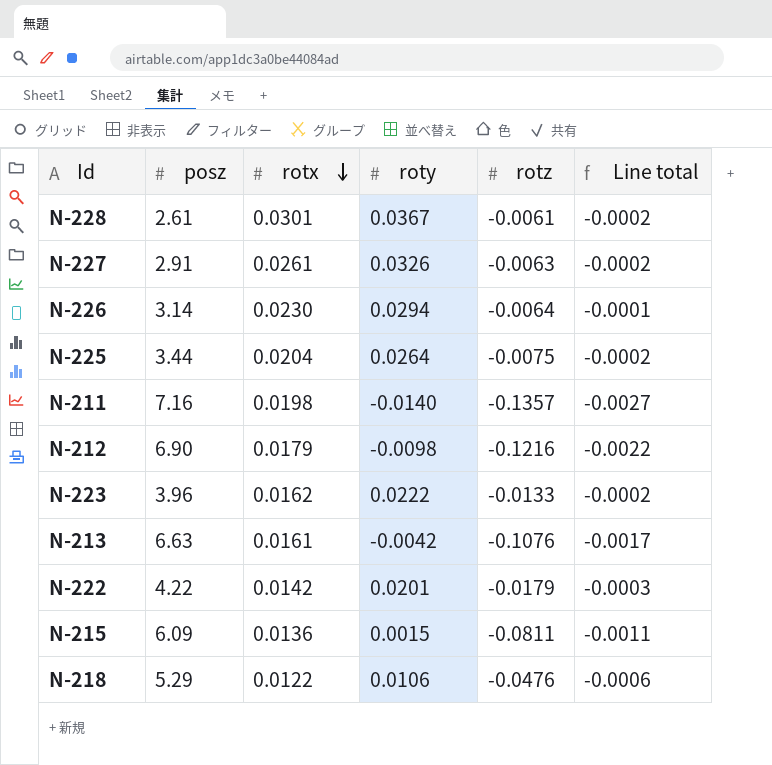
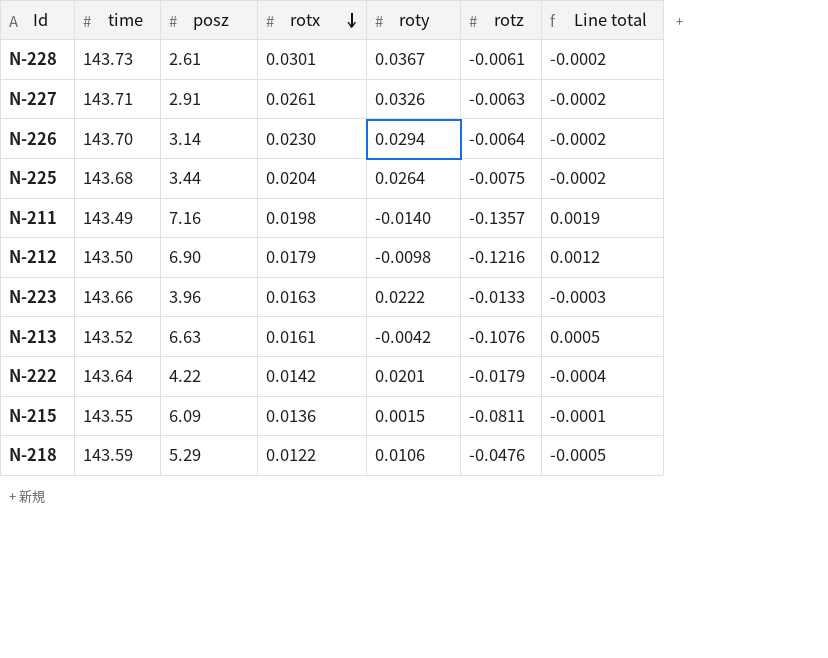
column time | position: none -> 2
column Line total | formula: [rotx] * [rotz] -> [roty] * [rotz]
N-223 | rotx: 0.0162 -> 0.0163

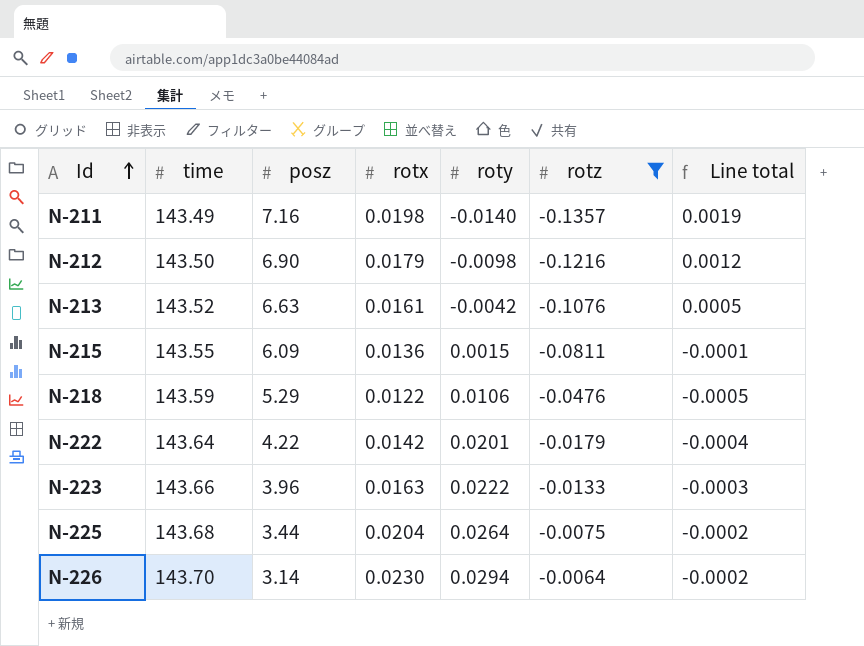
filter: none -> rotz <= -0.0064
row order: rotx descending -> Id ascending

